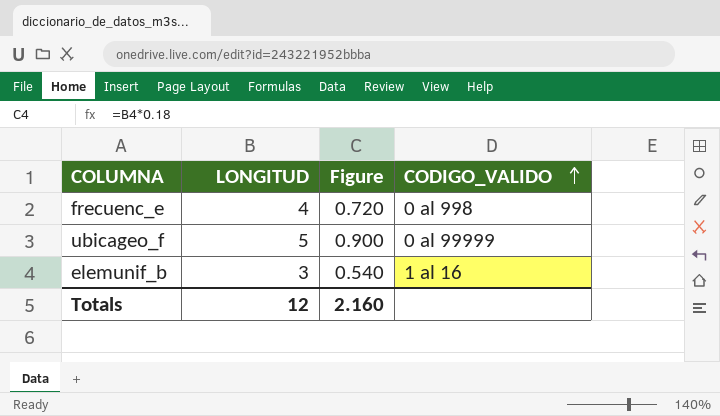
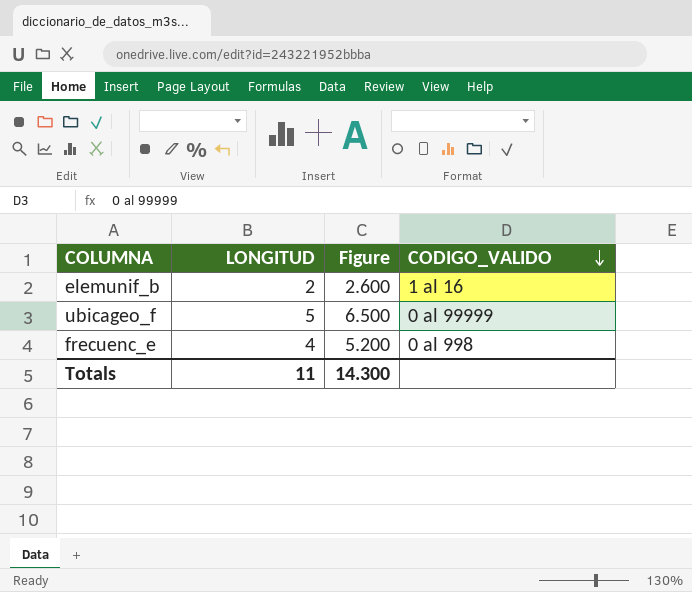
row order: CODIGO_VALIDO ascending -> CODIGO_VALIDO descending
column Figure | formula: [LONGITUD] * 0.18 -> [LONGITUD] * 1.3
elemunif_b | LONGITUD: 3 -> 2
Totals | LONGITUD: 12 -> 11
Totals | Figure: 2.160 -> 14.300

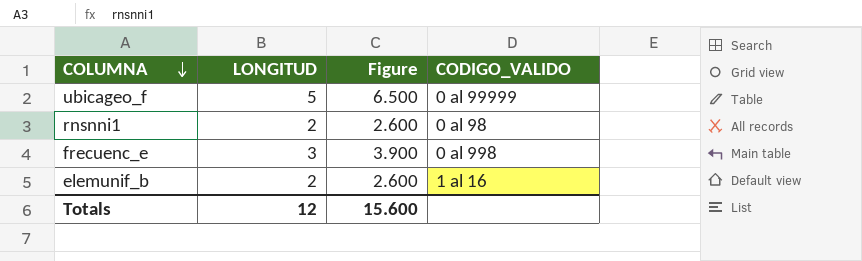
row order: CODIGO_VALIDO descending -> COLUMNA descending
row rnsnni1: none -> 2 | 2.600 | 0 al 98
frecuenc_e | LONGITUD: 4 -> 3
frecuenc_e | Figure: 5.200 -> 3.900
Totals | LONGITUD: 11 -> 12
Totals | Figure: 14.300 -> 15.600

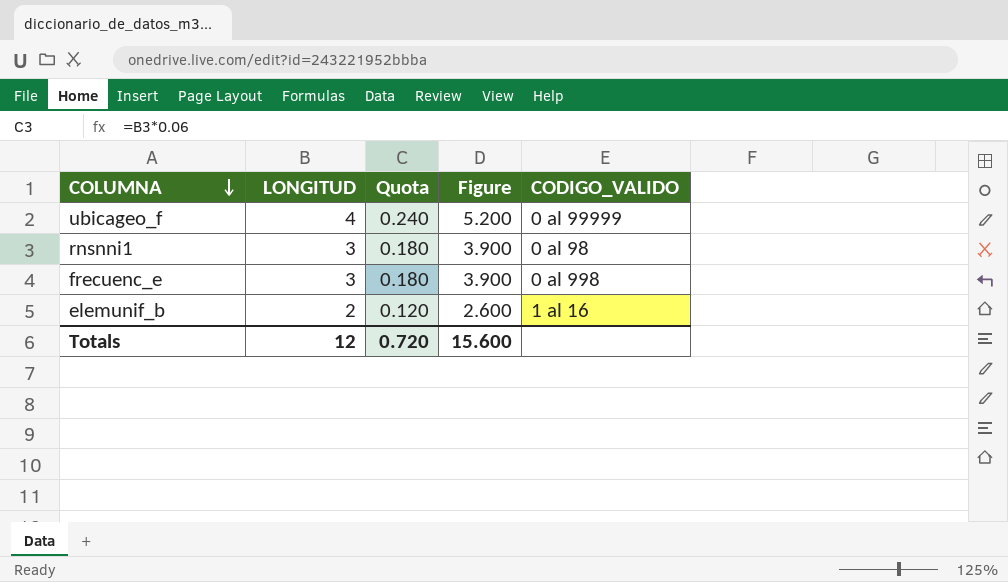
column Quota | formula: none -> [LONGITUD] * 0.06
ubicageo_f | LONGITUD: 5 -> 4
ubicageo_f | Figure: 6.500 -> 5.200
rnsnni1 | LONGITUD: 2 -> 3
rnsnni1 | Figure: 2.600 -> 3.900

